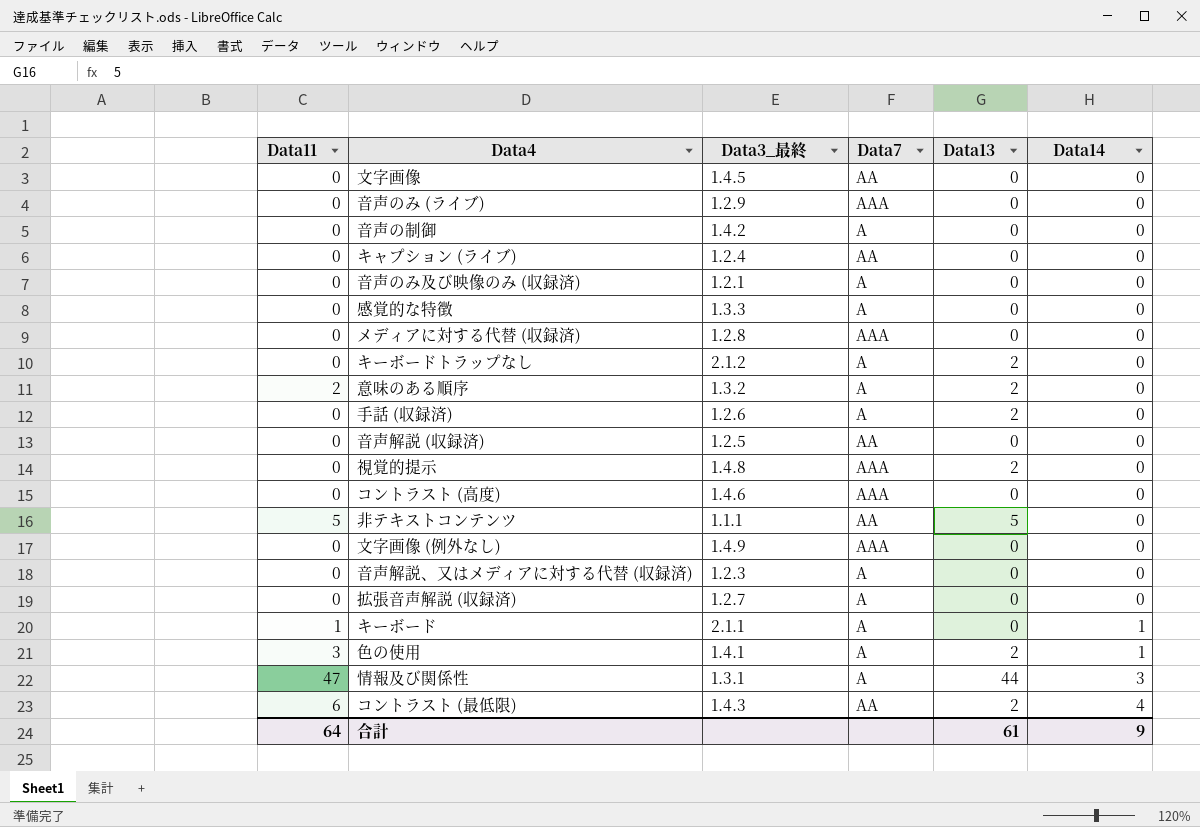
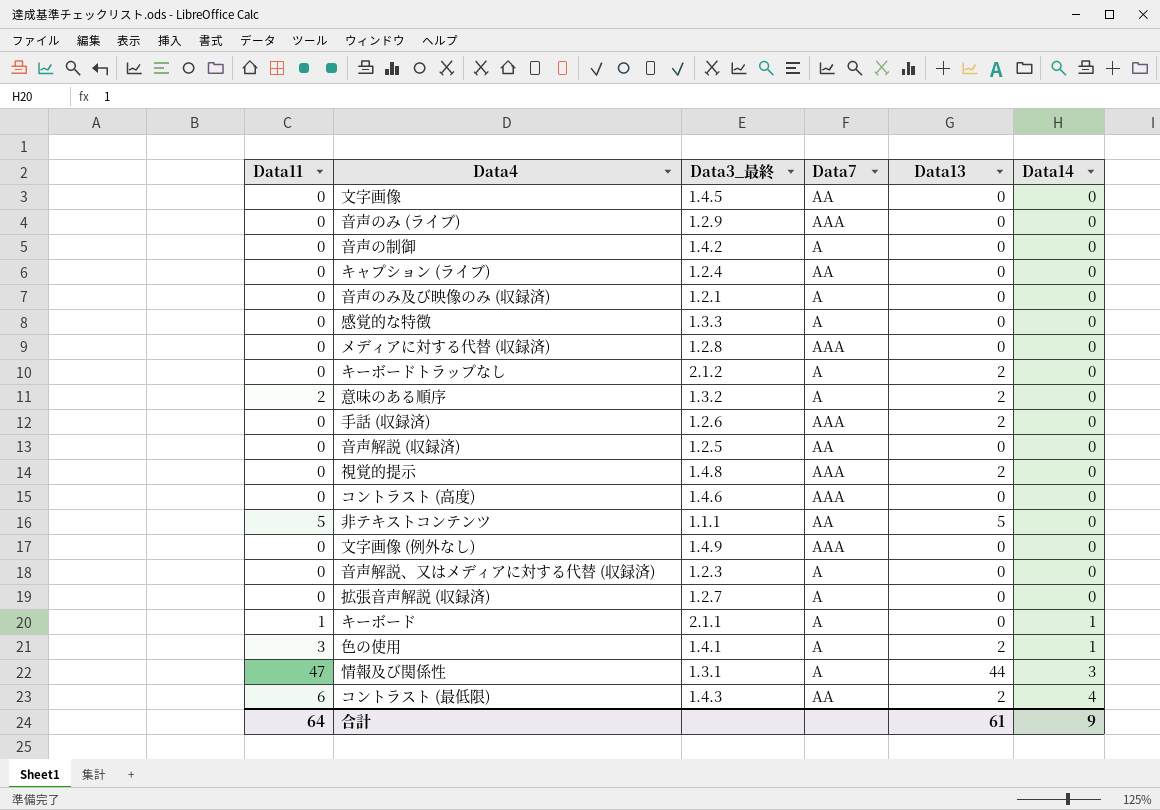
手話 (収録済) | Data7: A -> AAA

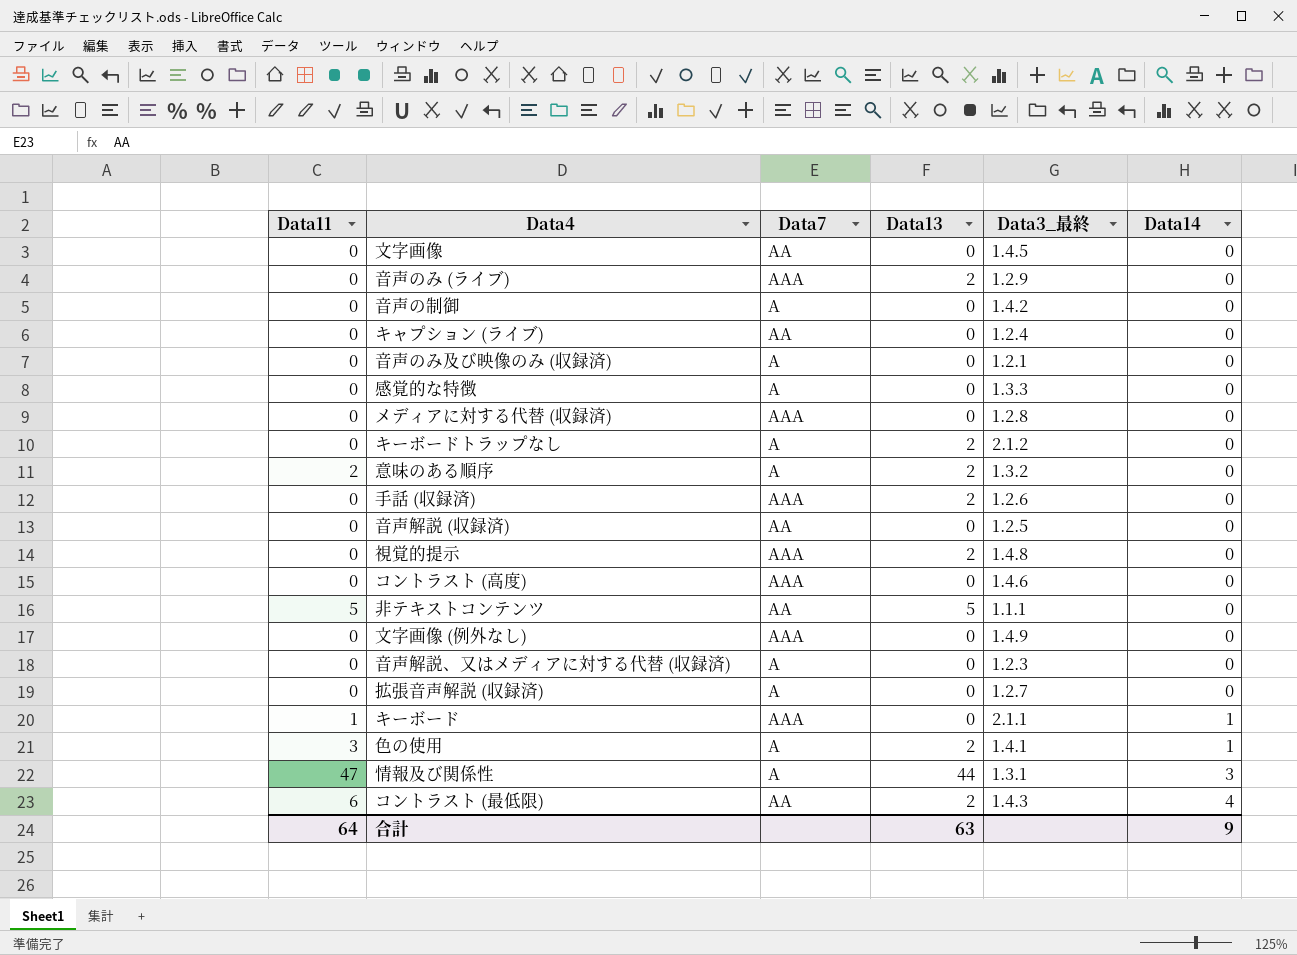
column Data3_最終 | position: 3 -> 5
音声のみ (ライブ) | Data13: 0 -> 2
キーボード | Data7: A -> AAA
合計 | Data13: 61 -> 63

